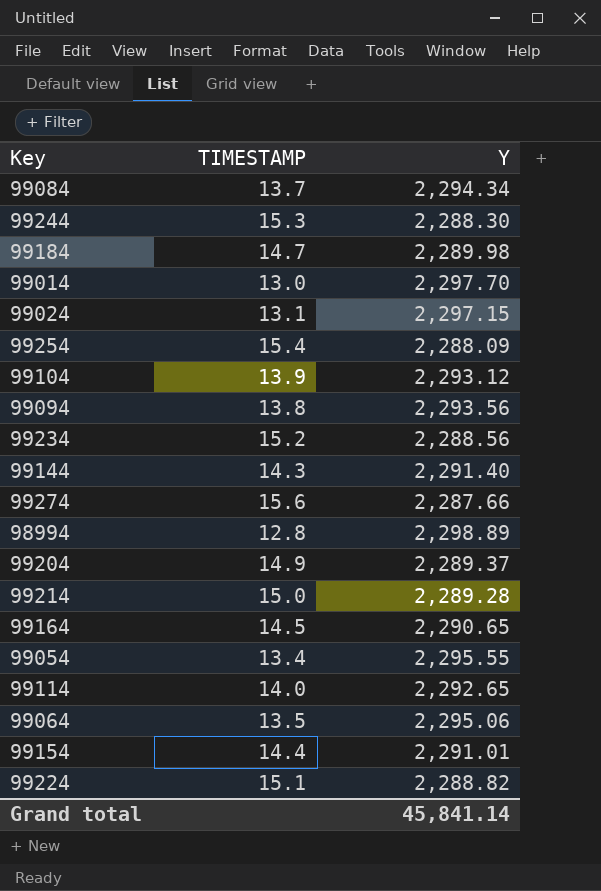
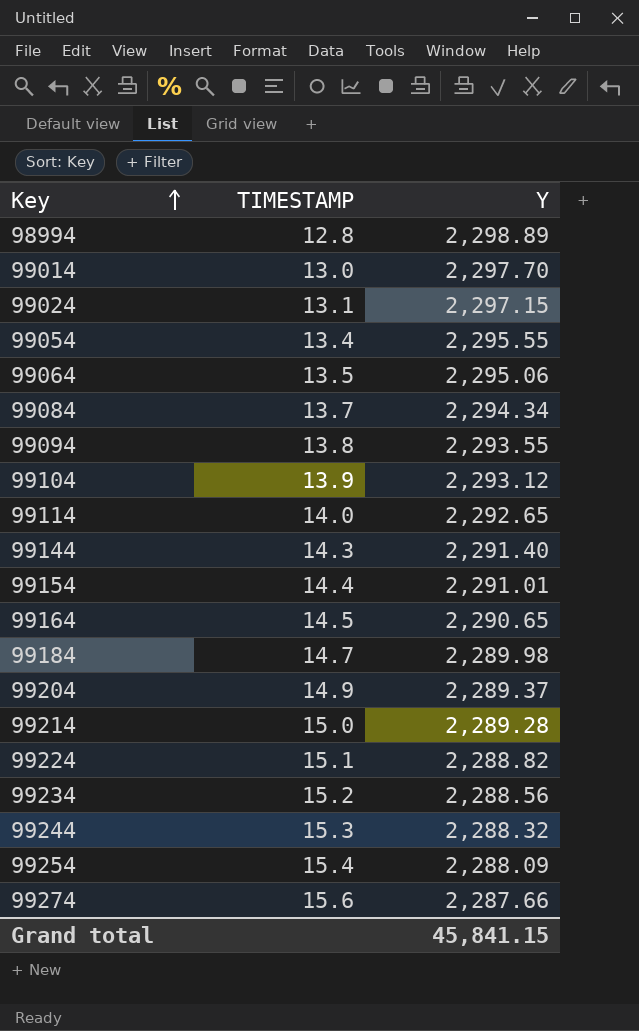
row order: none -> Key ascending
99094 | Y: 2,293.56 -> 2,293.55
99244 | Y: 2,288.30 -> 2,288.32
Grand total | Y: 45,841.14 -> 45,841.15

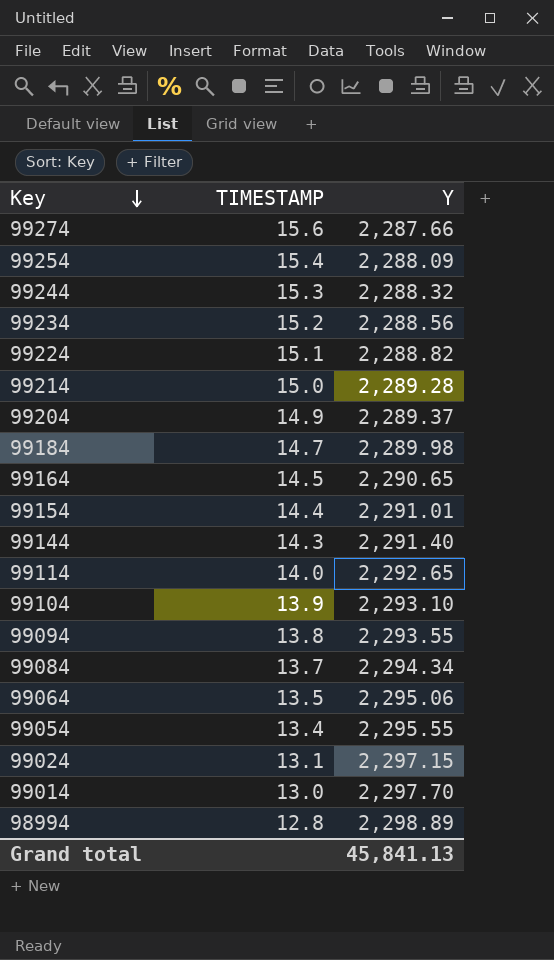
row order: Key ascending -> Key descending
99104 | Y: 2,293.12 -> 2,293.10
Grand total | Y: 45,841.15 -> 45,841.13

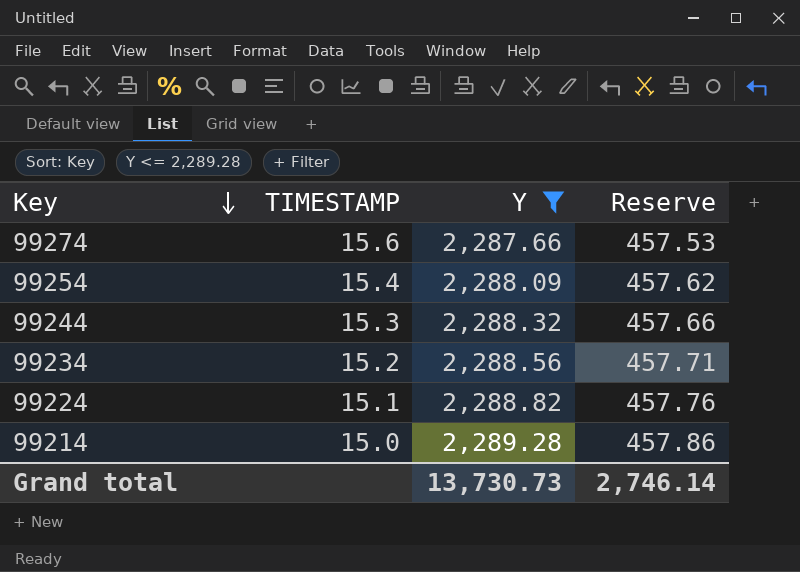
filter: none -> Y <= 2,289.28
column Reserve | formula: none -> [Y] * 0.2
Grand total | Y: 45,841.13 -> 13,730.73

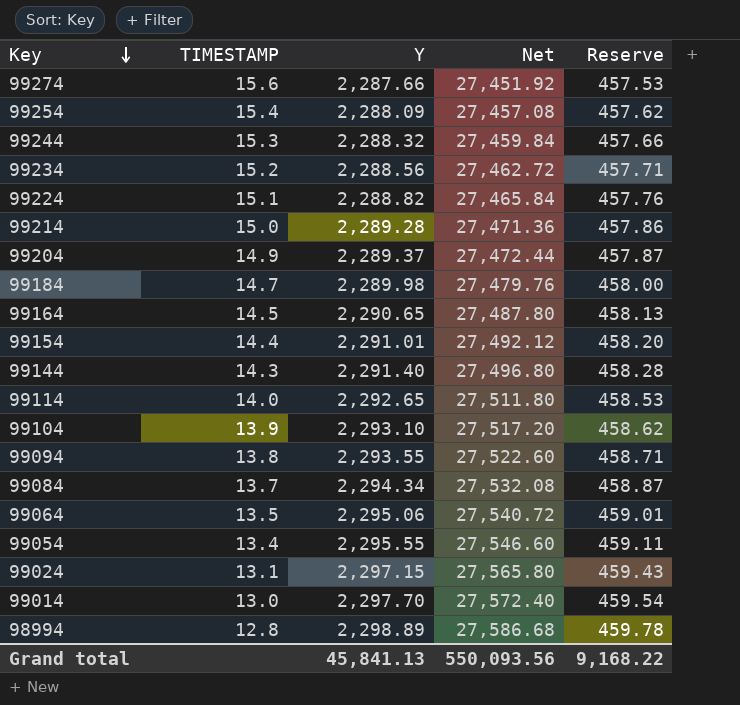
filter: Y <= 2,289.28 -> none
column Net | formula: none -> [Y] * 12
Grand total | Y: 13,730.73 -> 45,841.13
Grand total | Reserve: 2,746.14 -> 9,168.22

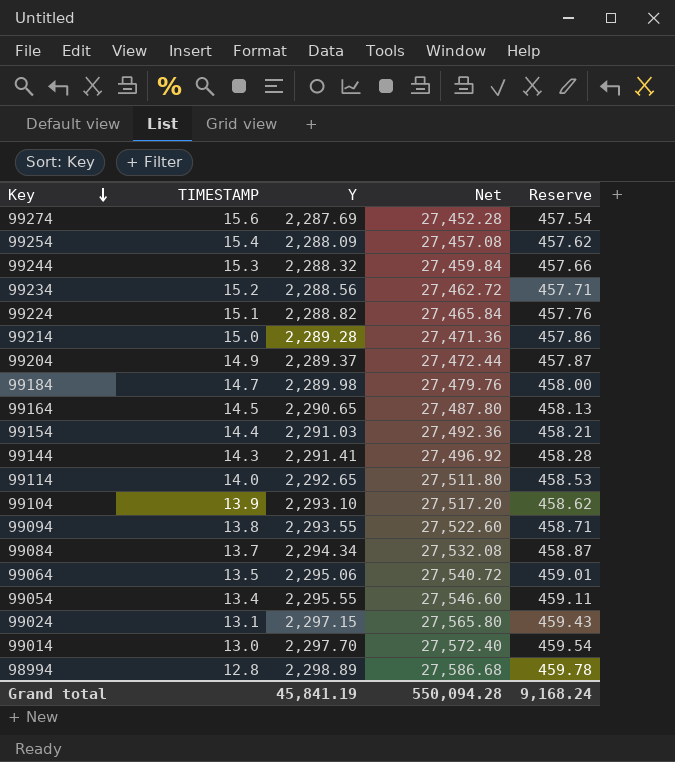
99274 | Y: 2,287.66 -> 2,287.69
99274 | Net: 27,451.92 -> 27,452.28
99274 | Reserve: 457.53 -> 457.54
99154 | Y: 2,291.01 -> 2,291.03
99154 | Net: 27,492.12 -> 27,492.36
99154 | Reserve: 458.20 -> 458.21
99144 | Y: 2,291.40 -> 2,291.41
99144 | Net: 27,496.80 -> 27,496.92
Grand total | Y: 45,841.13 -> 45,841.19
Grand total | Net: 550,093.56 -> 550,094.28
Grand total | Reserve: 9,168.22 -> 9,168.24

